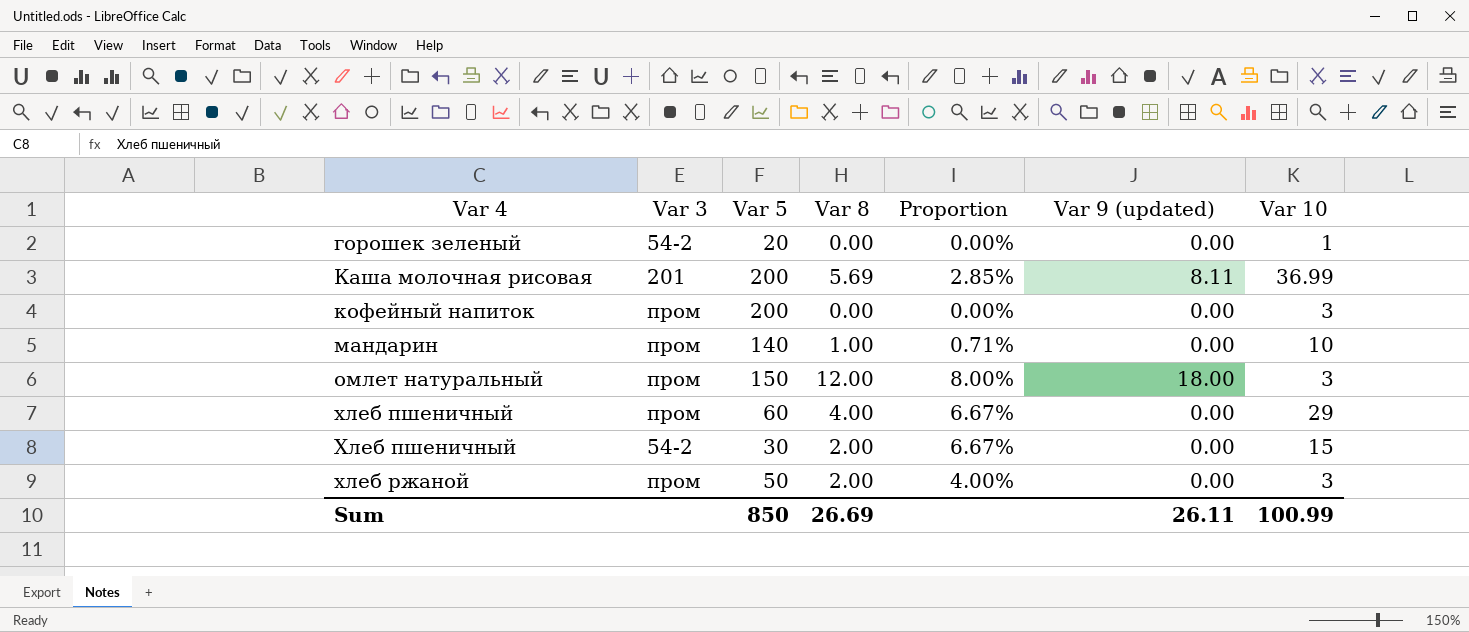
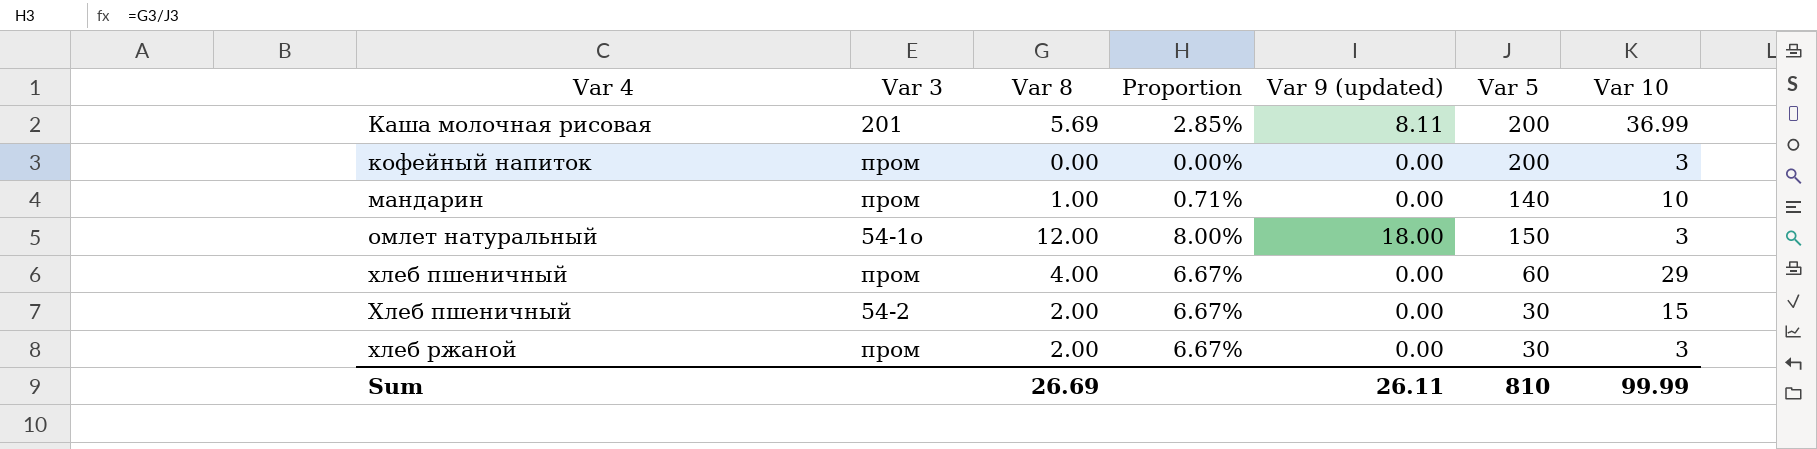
column Var 5 | position: 3 -> 6
row горошек зеленый: 54-2 | 20 | 0.00 | 0.00% | 0.00 | 1 -> none
омлет натуральный | Var 3: пром -> 54-1о
хлеб ржаной | Proportion: 4.00% -> 6.67%
хлеб ржаной | Var 5: 50 -> 30
Sum | Var 5: 850 -> 810
Sum | Var 10: 100.99 -> 99.99

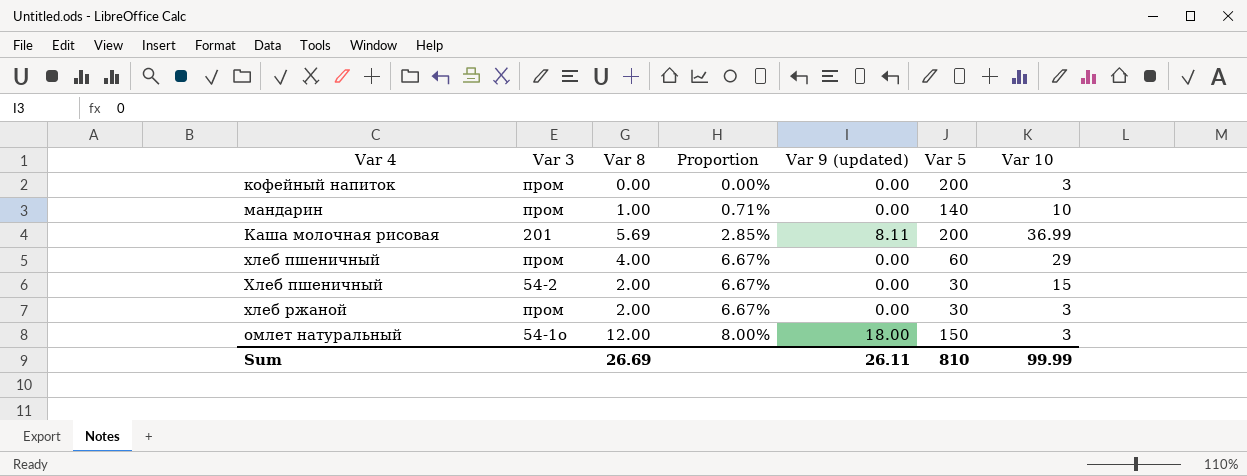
row order: Var 4 ascending -> Proportion ascending

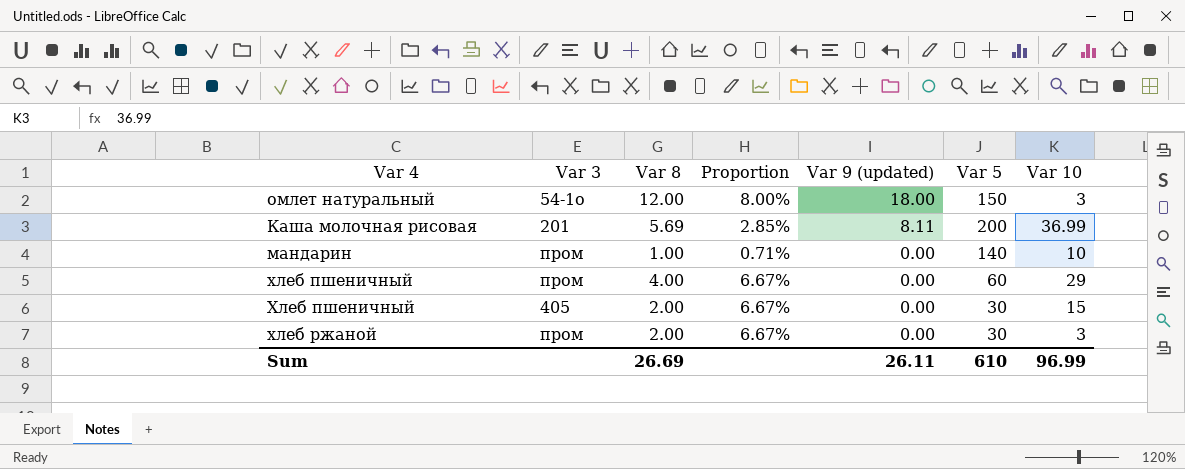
row order: Proportion ascending -> Var 9 (updated) descending
row кофейный напиток: пром | 0.00 | 0.00% | 0.00 | 200 | 3 -> none
Хлеб пшеничный | Var 3: 54-2 -> 405
Sum | Var 5: 810 -> 610
Sum | Var 10: 99.99 -> 96.99

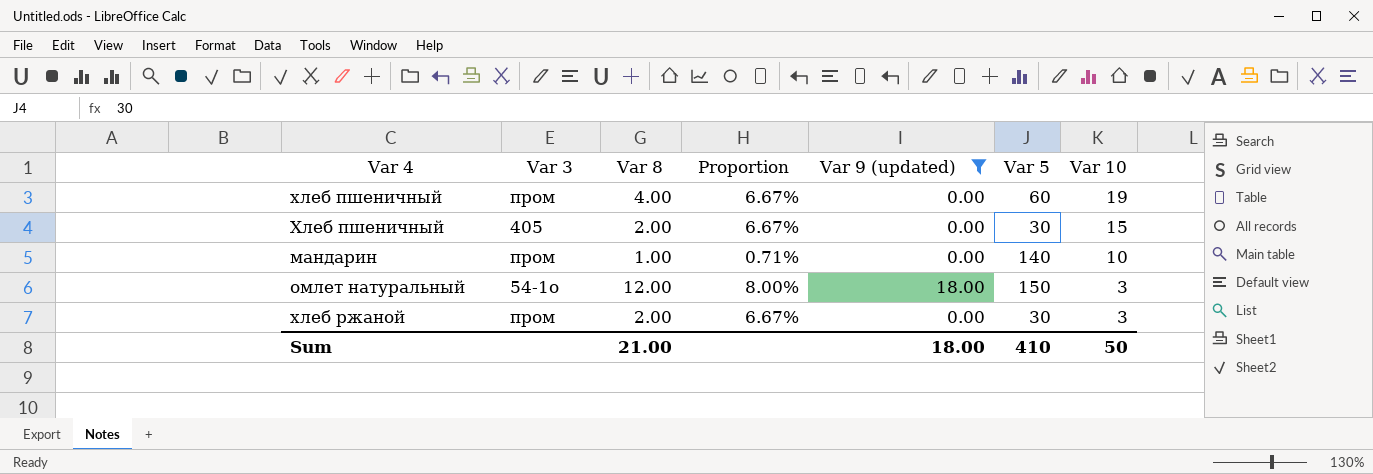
filter: none -> Var 9 (updated) != 8.11
row order: Var 9 (updated) descending -> Var 10 descending
хлеб пшеничный | Var 10: 29 -> 19
Sum | Var 8: 26.69 -> 21.00
Sum | Var 9 (updated): 26.11 -> 18.00
Sum | Var 5: 610 -> 410
Sum | Var 10: 96.99 -> 50

